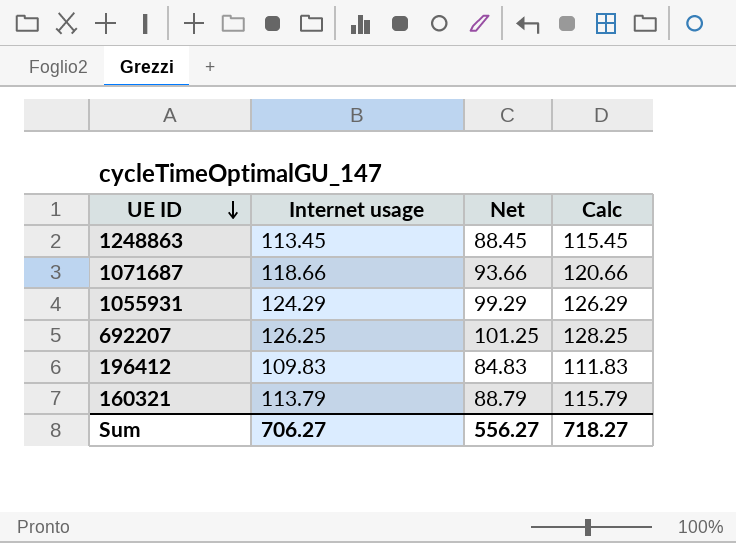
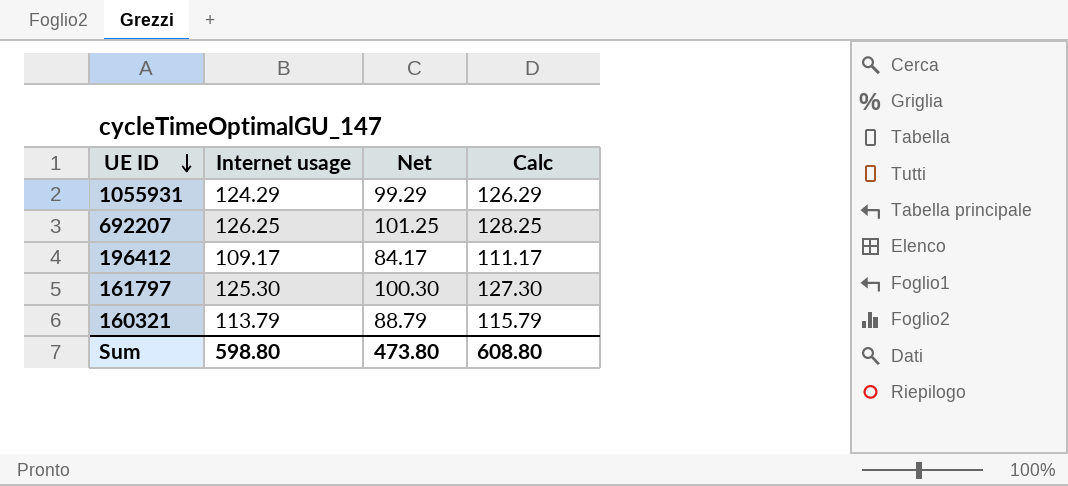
row 1248863: 113.45 | 88.45 | 115.45 -> none
row 1071687: 118.66 | 93.66 | 120.66 -> none
196412 | Internet usage: 109.83 -> 109.17
196412 | Net: 84.83 -> 84.17
196412 | Calc: 111.83 -> 111.17
row 161797: none -> 125.30 | 100.30 | 127.30
Sum | Internet usage: 706.27 -> 598.80
Sum | Net: 556.27 -> 473.80
Sum | Calc: 718.27 -> 608.80

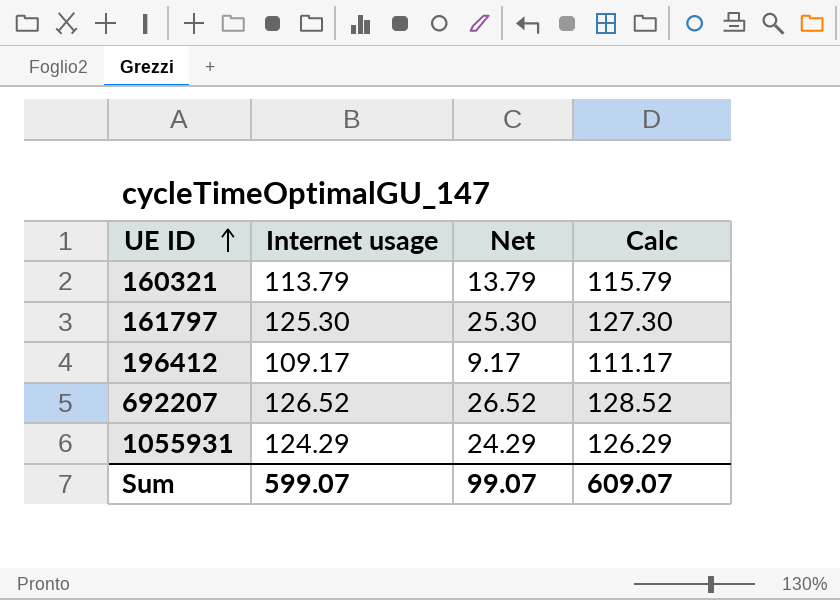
row order: UE ID descending -> UE ID ascending
column Net | formula: [Internet usage] - 25 -> [Internet usage] - 100
692207 | Internet usage: 126.25 -> 126.52
692207 | Calc: 128.25 -> 128.52
Sum | Internet usage: 598.80 -> 599.07
Sum | Net: 473.80 -> 99.07
Sum | Calc: 608.80 -> 609.07

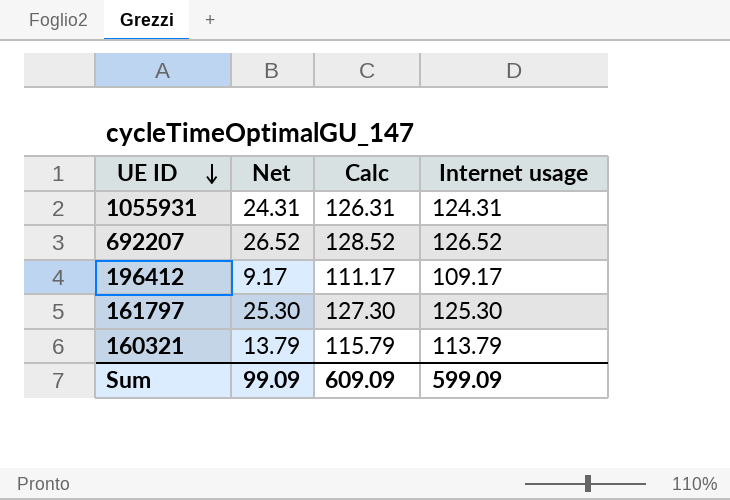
row order: UE ID ascending -> UE ID descending
column Internet usage | position: 2 -> 4
1055931 | Net: 24.29 -> 24.31
1055931 | Calc: 126.29 -> 126.31
1055931 | Internet usage: 124.29 -> 124.31
Sum | Net: 99.07 -> 99.09
Sum | Calc: 609.07 -> 609.09
Sum | Internet usage: 599.07 -> 599.09

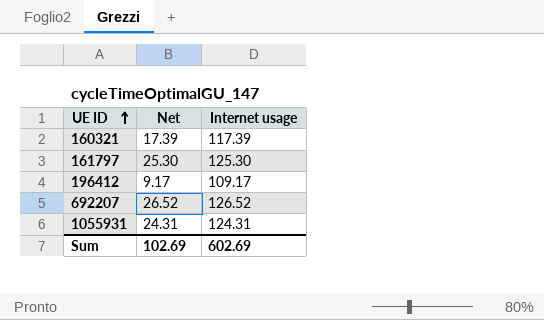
row order: UE ID descending -> UE ID ascending
column Calc | formula: [Internet usage] + 2 -> none
160321 | Net: 13.79 -> 17.39
160321 | Internet usage: 113.79 -> 117.39
Sum | Net: 99.09 -> 102.69
Sum | Internet usage: 599.09 -> 602.69

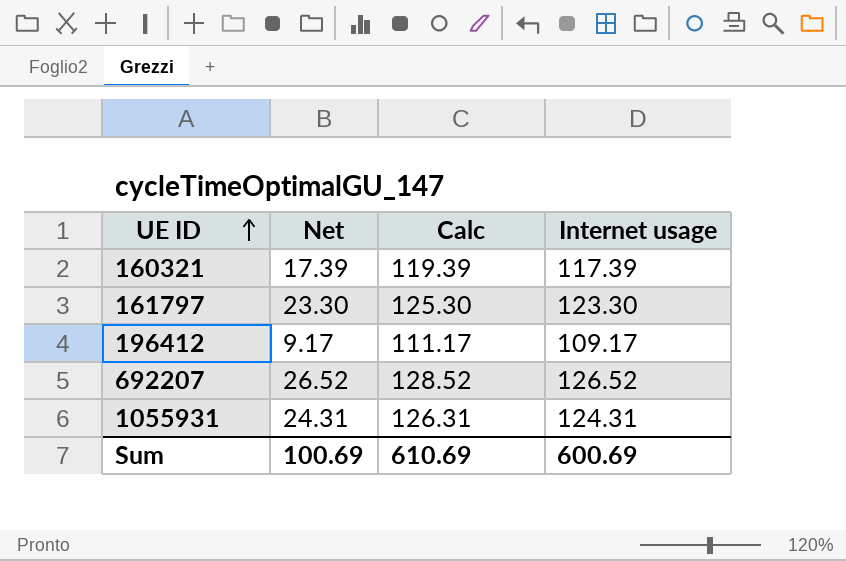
column Calc | formula: none -> [Internet usage] + 2
161797 | Net: 25.30 -> 23.30
161797 | Internet usage: 125.30 -> 123.30
Sum | Net: 102.69 -> 100.69
Sum | Internet usage: 602.69 -> 600.69

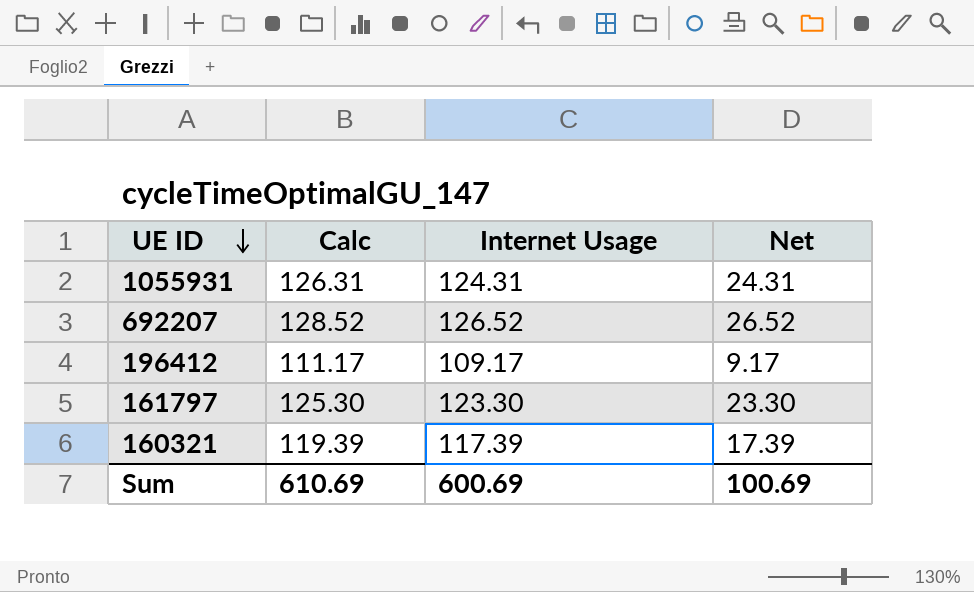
row order: UE ID ascending -> UE ID descending
column name: Internet usage -> Internet Usage
column Net | position: 2 -> 4

